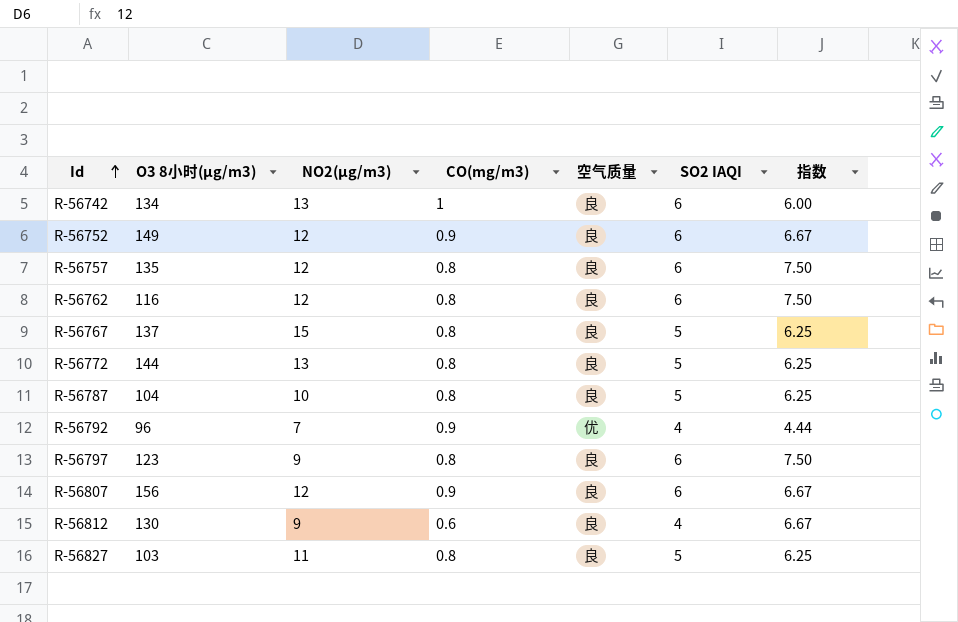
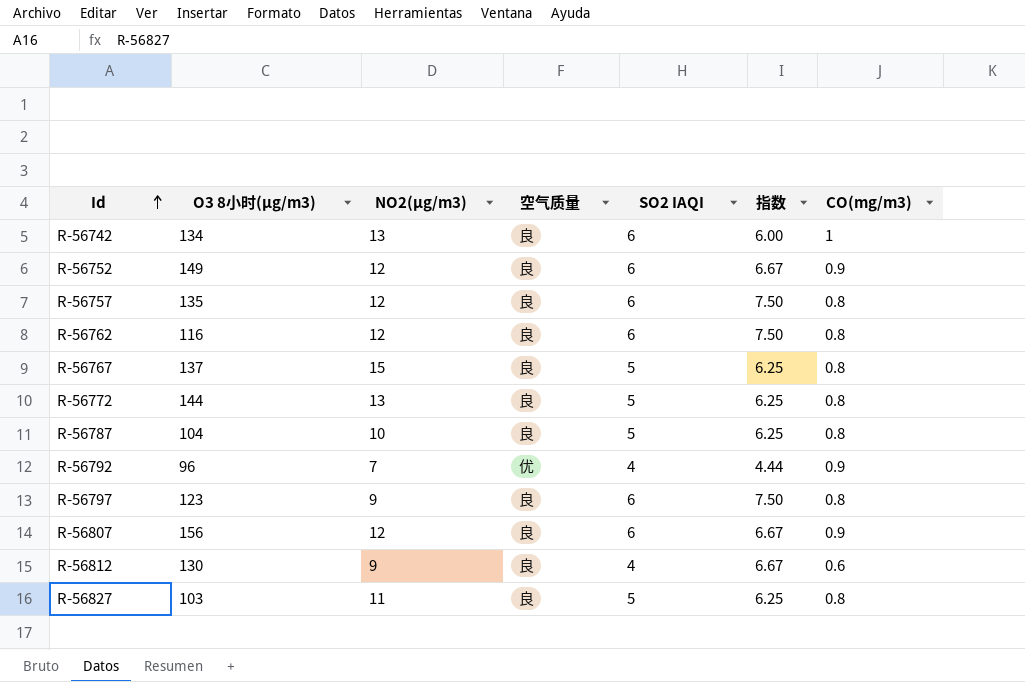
column CO(mg/m3) | position: 4 -> 7

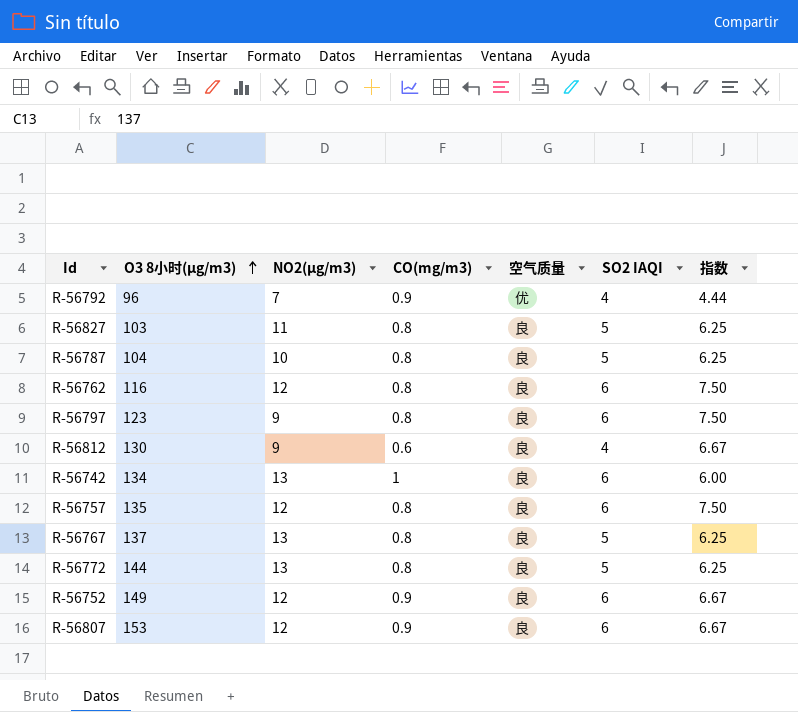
row order: Id ascending -> O3 8小时(μg/m3) ascending
column CO(mg/m3) | position: 7 -> 4
R-56767 | NO2(μg/m3): 15 -> 13
R-56807 | O3 8小时(μg/m3): 156 -> 153

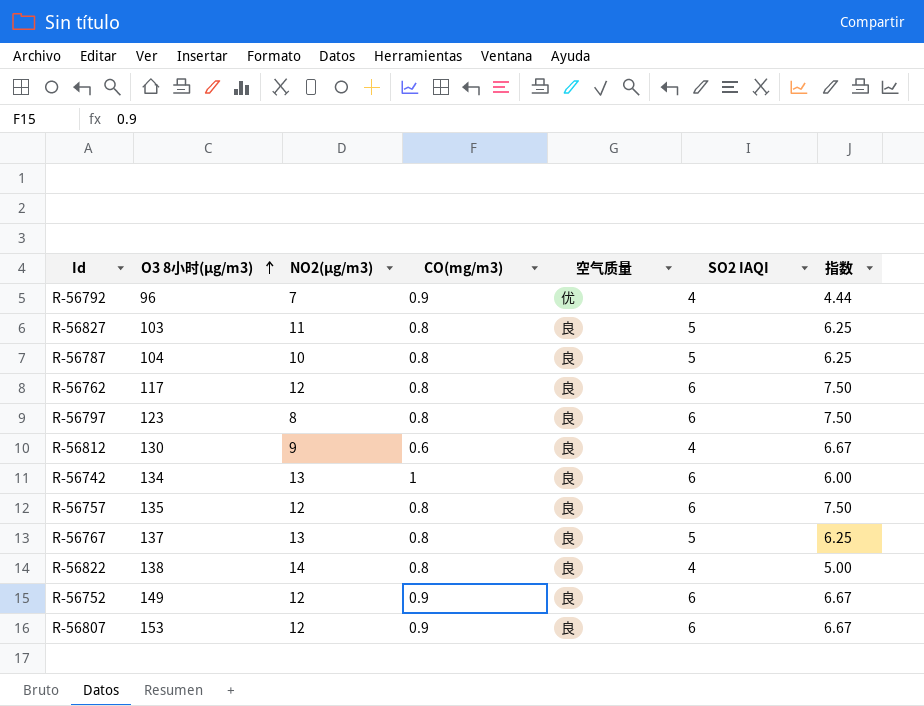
row R-56772: 144 | 13 | 0.8 | 良 | 5 | 6.25 -> none
R-56762 | O3 8小时(μg/m3): 116 -> 117
R-56797 | NO2(μg/m3): 9 -> 8
row R-56822: none -> 138 | 14 | 0.8 | 良 | 4 | 5.00

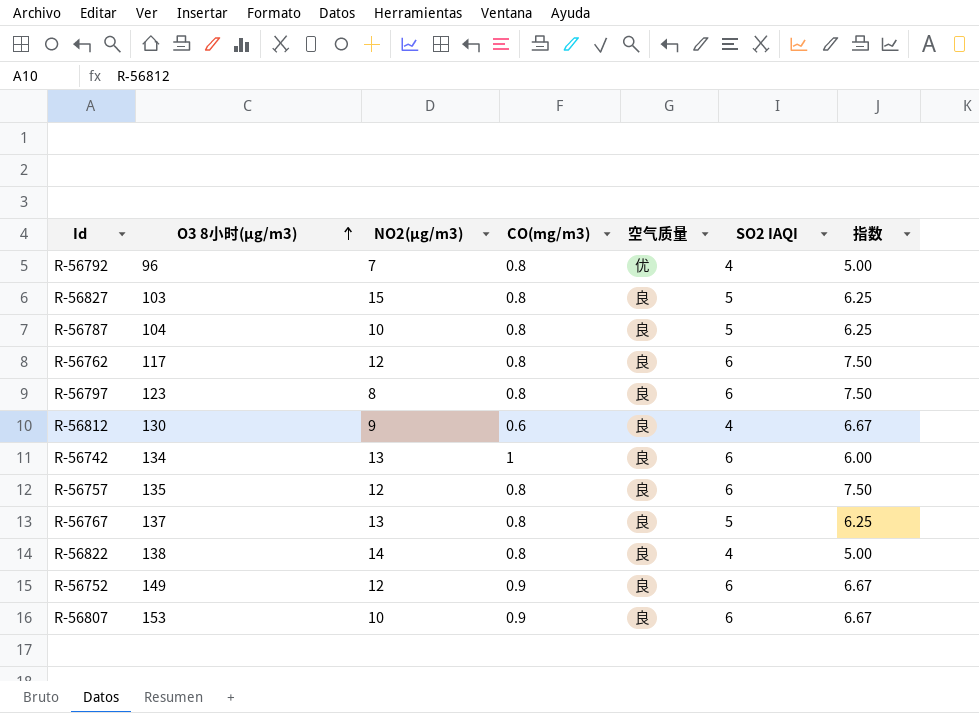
R-56792 | CO(mg/m3): 0.9 -> 0.8
R-56792 | 指数: 4.44 -> 5.00
R-56827 | NO2(μg/m3): 11 -> 15
R-56807 | NO2(μg/m3): 12 -> 10

